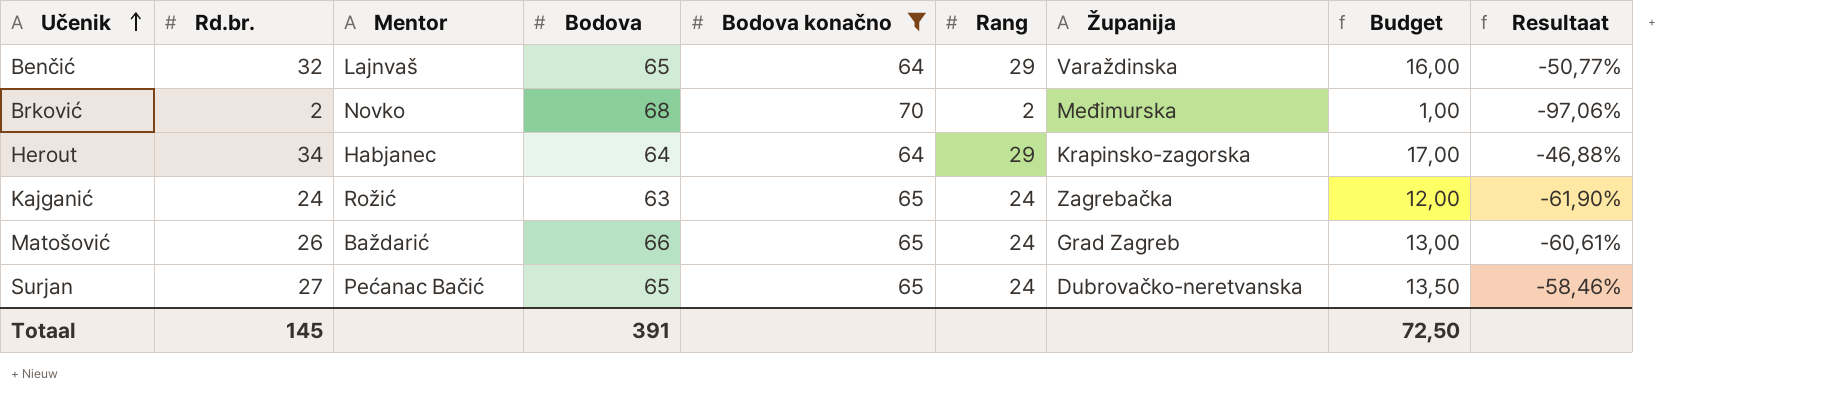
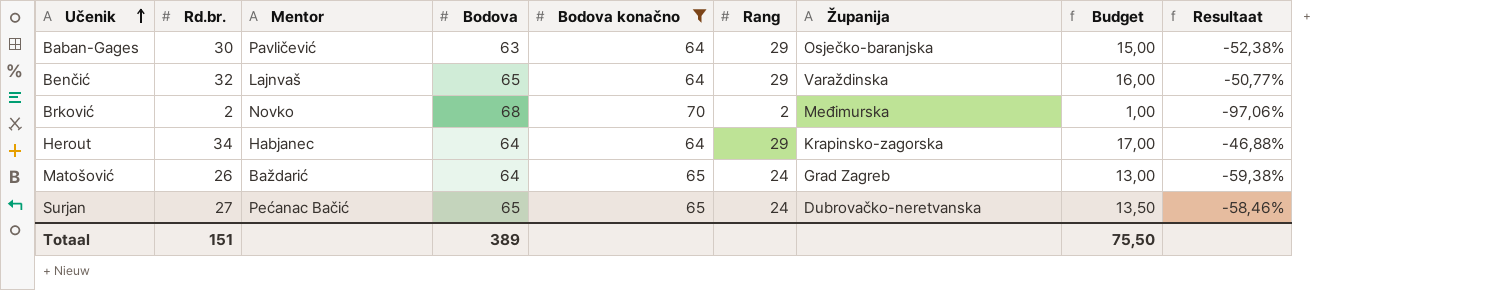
row Kajganić: 24 | Rožić | 63 | 65 | 24 | Zagrebačka | 12,00 | -61,90% -> none
row Baban-Gages: none -> 30 | Pavličević | 63 | 64 | 29 | Osječko-baranjska | 15,00 | -52,38%
Matošović | Bodova: 66 -> 64
Matošović | Resultaat: -60,61% -> -59,38%
Totaal | Rd.br.: 145 -> 151
Totaal | Bodova: 391 -> 389
Totaal | Budget: 72,50 -> 75,50

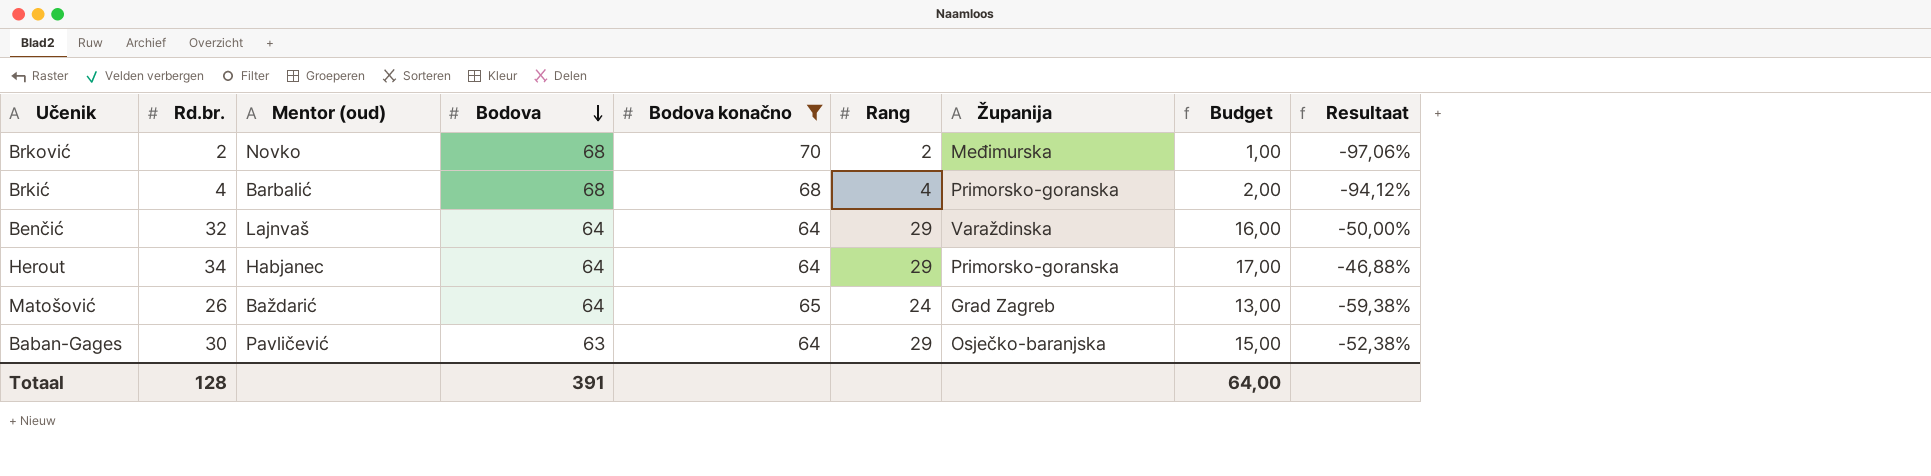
row order: Učenik ascending -> Bodova descending
column name: Mentor -> Mentor (oud)
row Surjan: 27 | Pećanac Bačić | 65 | 65 | 24 | Dubrovačko-neretvanska | 13,50 | -58,46% -> none
row Brkić: none -> 4 | Barbalić | 68 | 68 | 4 | Primorsko-goranska | 2,00 | -94,12%
Benčić | Bodova: 65 -> 64
Benčić | Resultaat: -50,77% -> -50,00%
Herout | Županija: Krapinsko-zagorska -> Primorsko-goranska
Totaal | Rd.br.: 151 -> 128
Totaal | Bodova: 389 -> 391
Totaal | Budget: 75,50 -> 64,00

